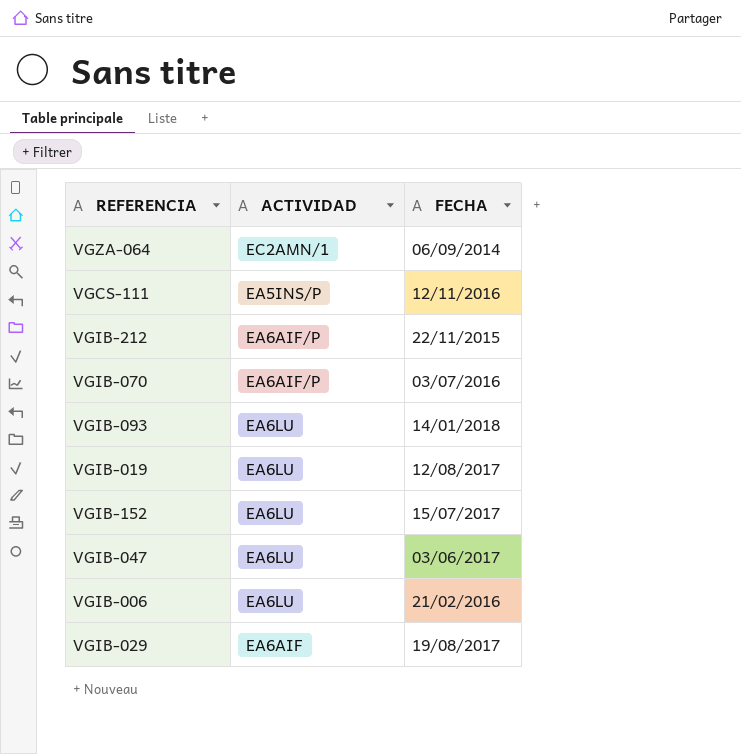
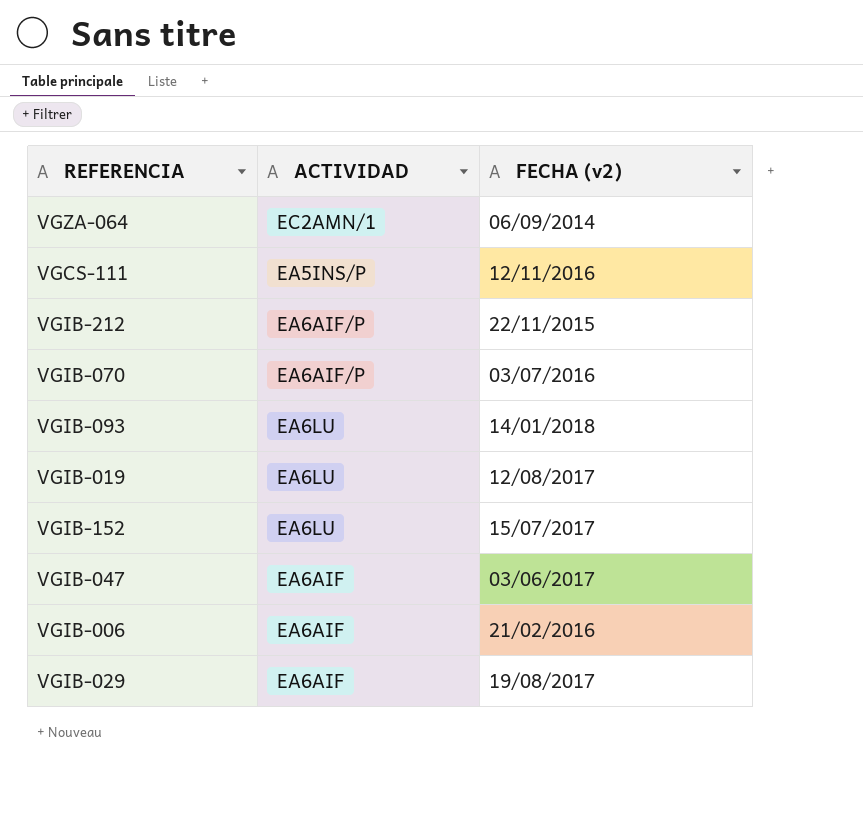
column name: FECHA -> FECHA (v2)
VGIB-047 | ACTIVIDAD: EA6LU -> EA6AIF
VGIB-006 | ACTIVIDAD: EA6LU -> EA6AIF

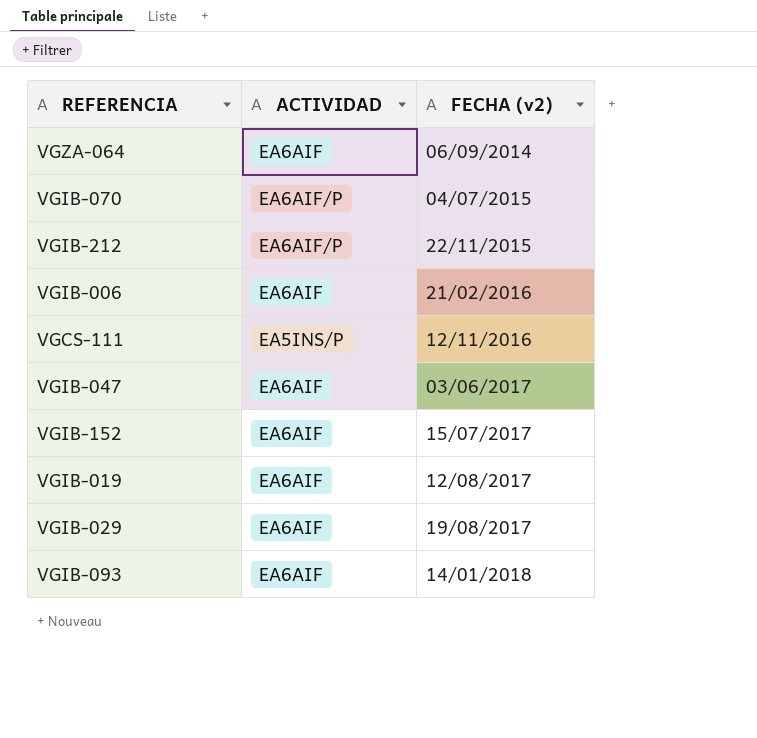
row order: none -> FECHA (v2) ascending
VGZA-064 | ACTIVIDAD: EC2AMN/1 -> EA6AIF
VGIB-070 | FECHA (v2): 03/07/2016 -> 04/07/2015
VGIB-152 | ACTIVIDAD: EA6LU -> EA6AIF
VGIB-019 | ACTIVIDAD: EA6LU -> EA6AIF
VGIB-093 | ACTIVIDAD: EA6LU -> EA6AIF

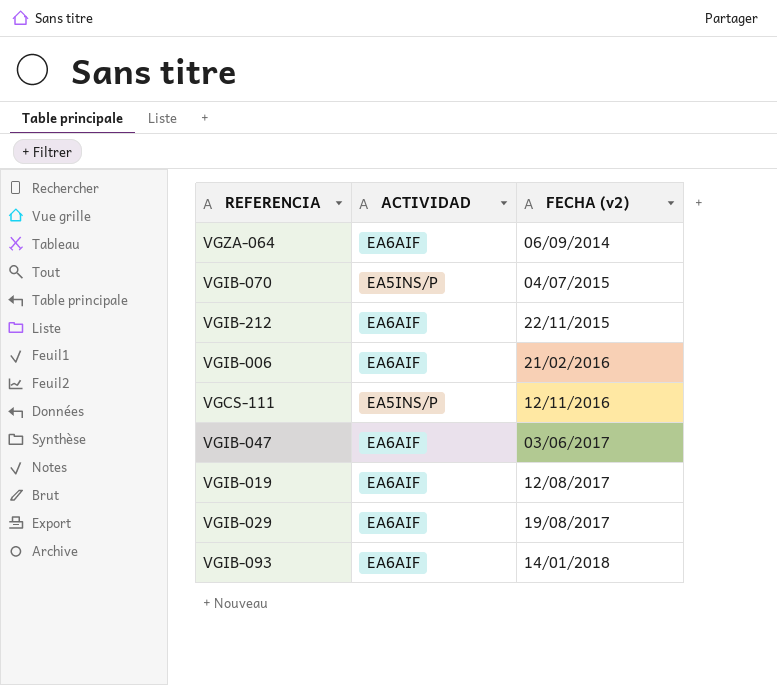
row VGIB-152: EA6AIF | 15/07/2017 -> none
VGIB-070 | ACTIVIDAD: EA6AIF/P -> EA5INS/P
VGIB-212 | ACTIVIDAD: EA6AIF/P -> EA6AIF

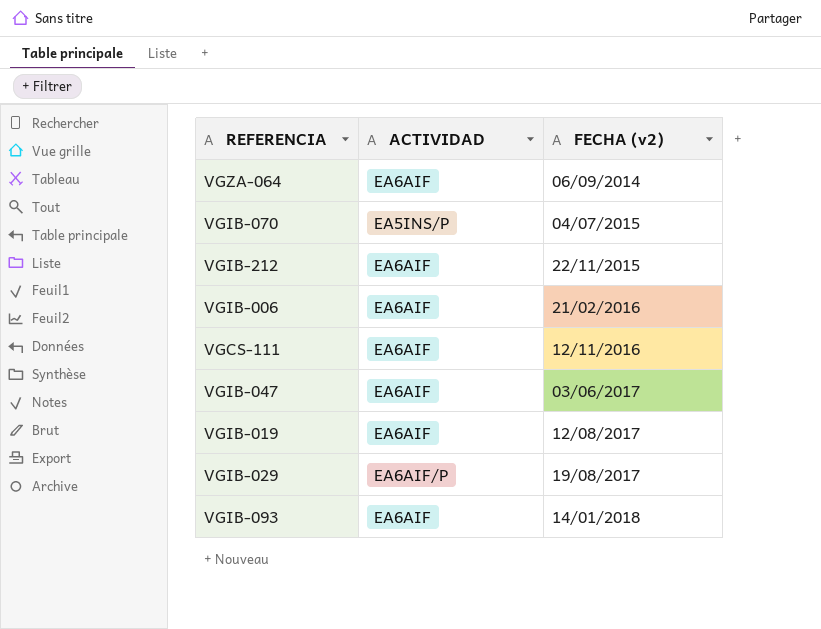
VGCS-111 | ACTIVIDAD: EA5INS/P -> EA6AIF
VGIB-029 | ACTIVIDAD: EA6AIF -> EA6AIF/P

